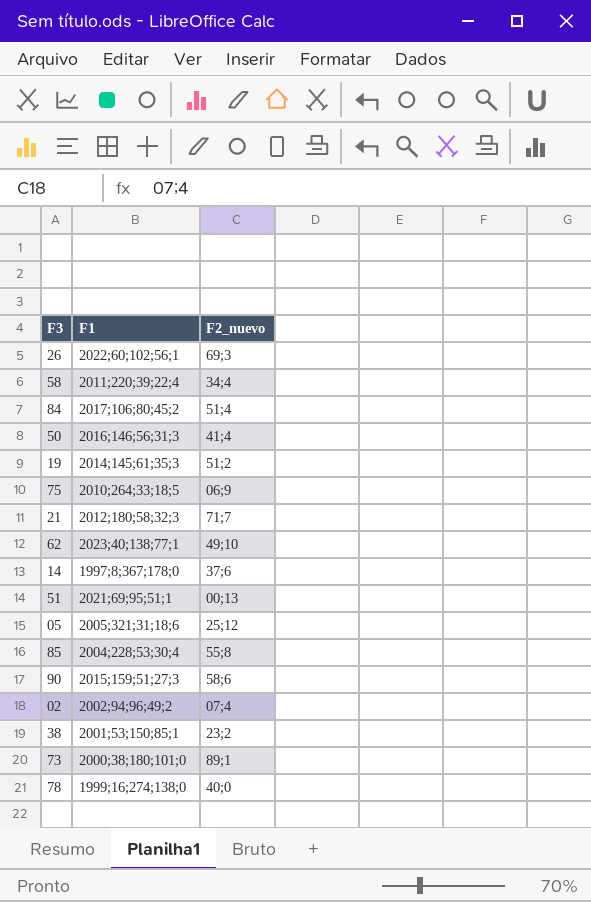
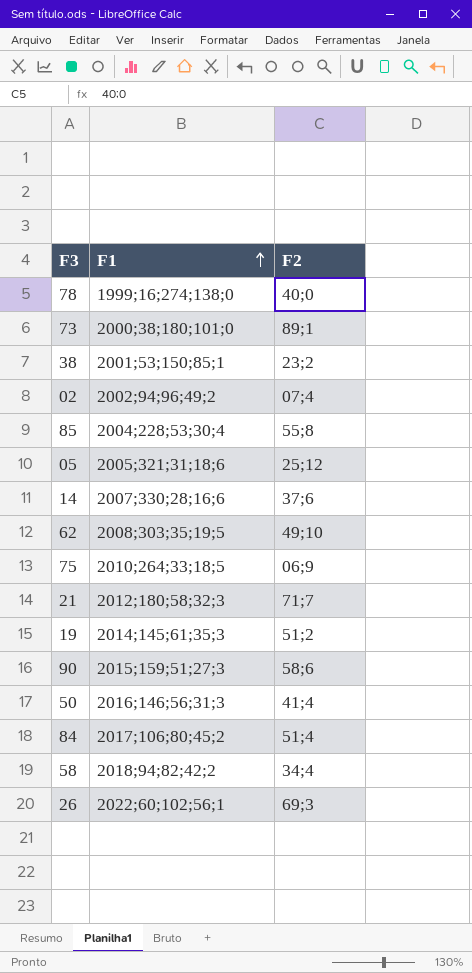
row order: none -> F1 ascending
column name: F2_nuevo -> F2
row 51: 2021;69;95;51;1 | 00;13 -> none
14 | F1: 1997;8;367;178;0 -> 2007;330;28;16;6
62 | F1: 2023;40;138;77;1 -> 2008;303;35;19;5
58 | F1: 2011;220;39;22;4 -> 2018;94;82;42;2

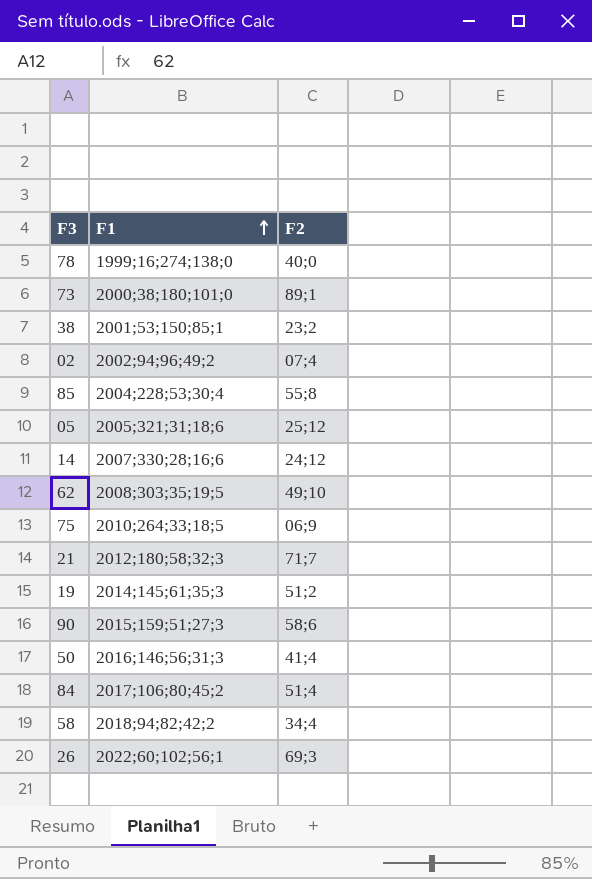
14 | F2: 37;6 -> 24;12

